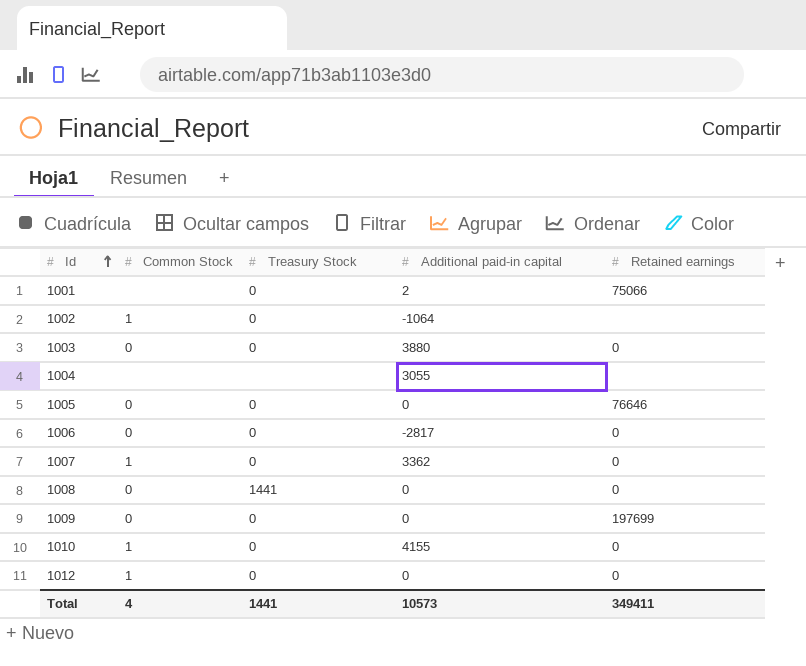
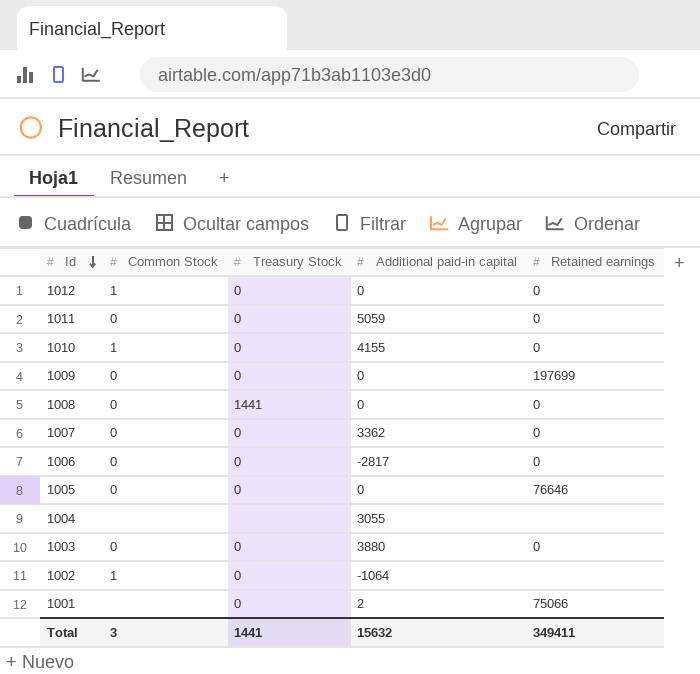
row order: Id ascending -> Id descending
row 1011: none -> 0 | 0 | 5059 | 0
1007 | Common Stock: 1 -> 0
Total | Common Stock: 4 -> 3
Total | Additional paid-in capital: 10573 -> 15632

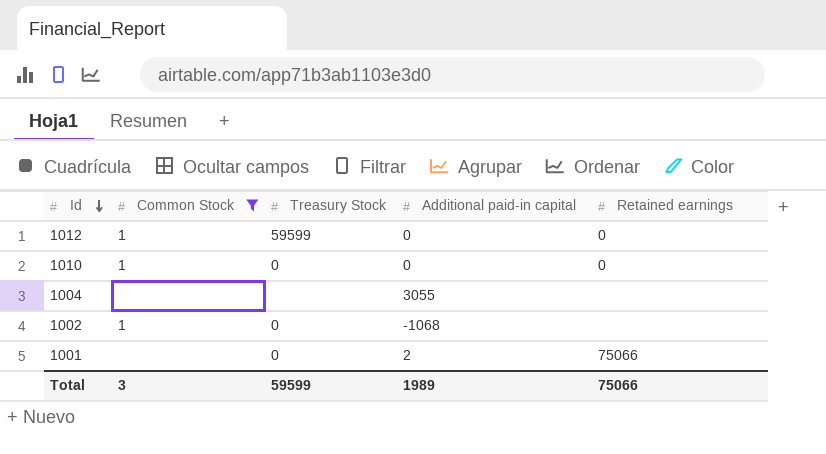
filter: none -> Common Stock != 0
1012 | Treasury Stock: 0 -> 59599
1010 | Additional paid-in capital: 4155 -> 0
1002 | Additional paid-in capital: -1064 -> -1068
Total | Treasury Stock: 1441 -> 59599
Total | Additional paid-in capital: 15632 -> 1989
Total | Retained earnings: 349411 -> 75066

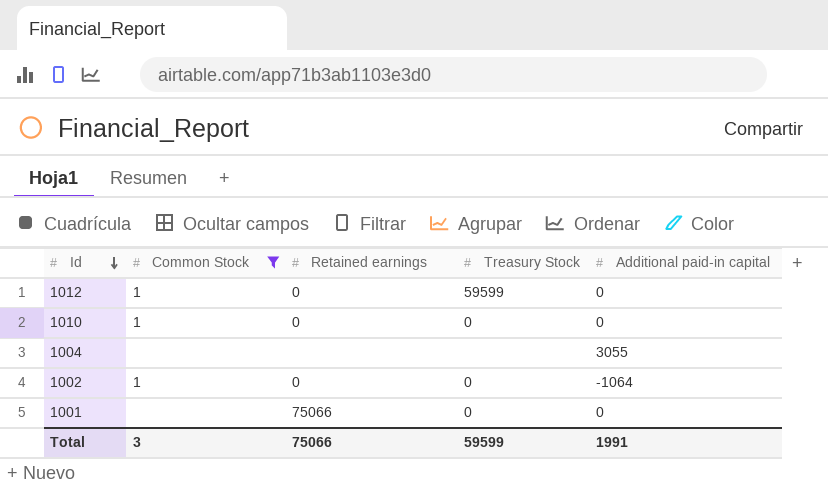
column Retained earnings | position: 5 -> 3
1002 | Retained earnings: none -> 0
1002 | Additional paid-in capital: -1068 -> -1064
1001 | Additional paid-in capital: 2 -> 0
Total | Additional paid-in capital: 1989 -> 1991

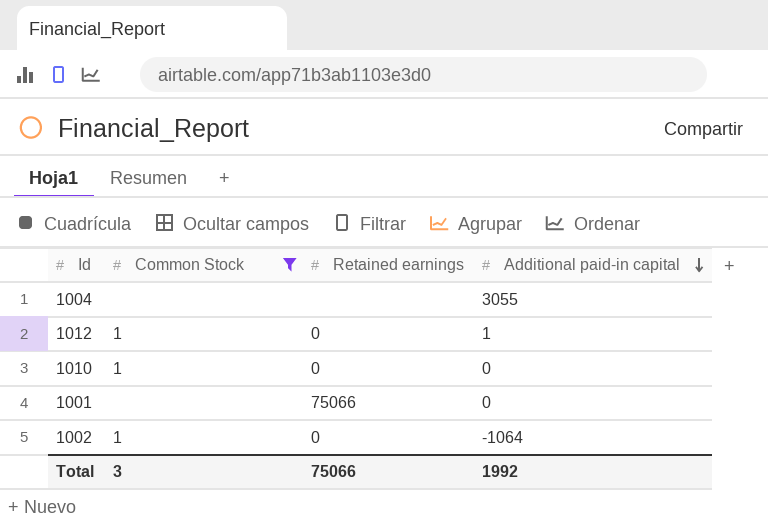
row order: Id descending -> Additional paid-in capital descending
column Treasury Stock | position: 4 -> none
1012 | Additional paid-in capital: 0 -> 1
Total | Additional paid-in capital: 1991 -> 1992

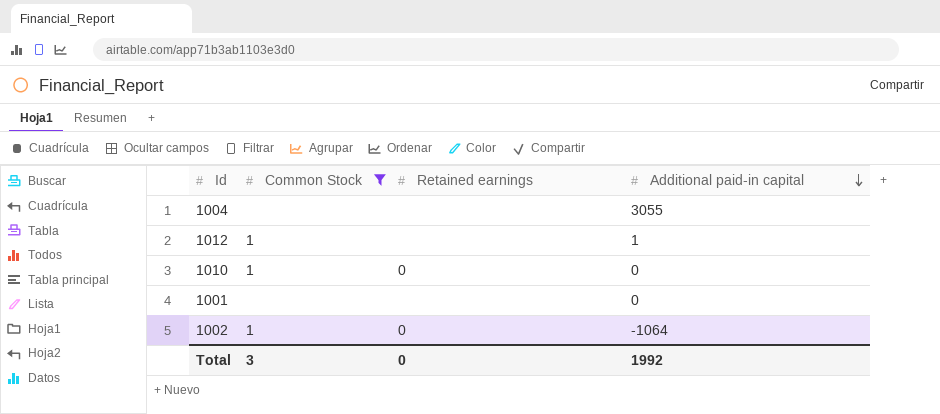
1012 | Retained earnings: 0 -> none
1001 | Retained earnings: 75066 -> none
Total | Retained earnings: 75066 -> 0

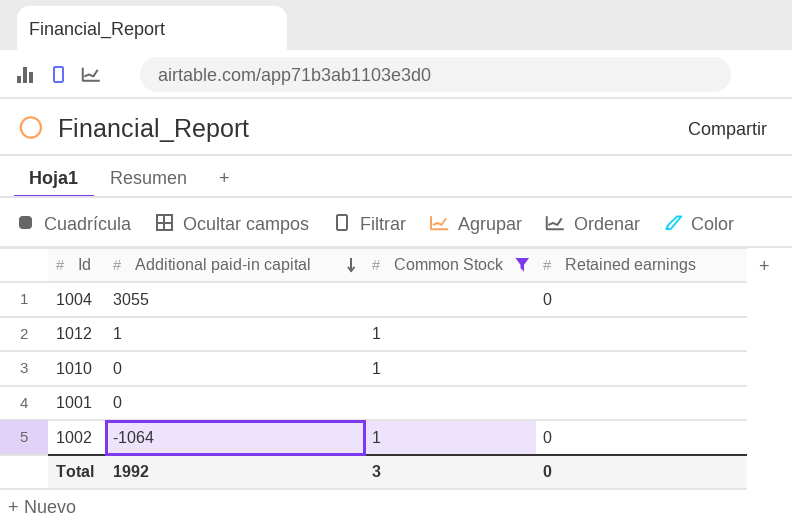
column Additional paid-in capital | position: 4 -> 2
1004 | Retained earnings: none -> 0
1010 | Retained earnings: 0 -> none

